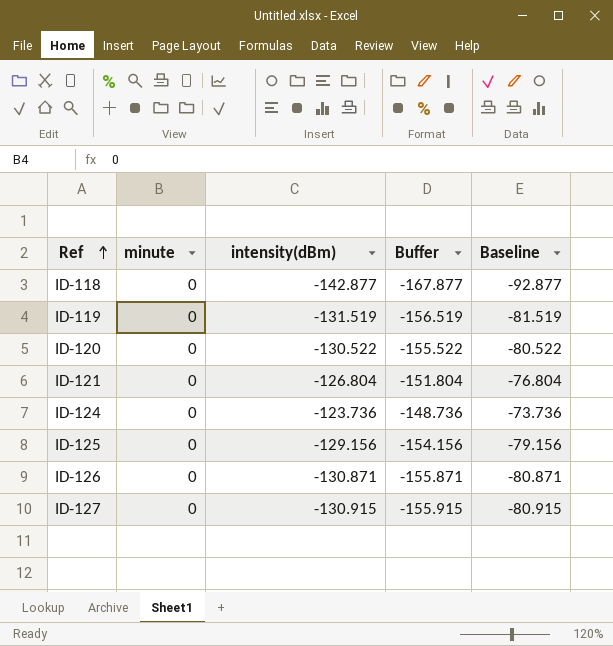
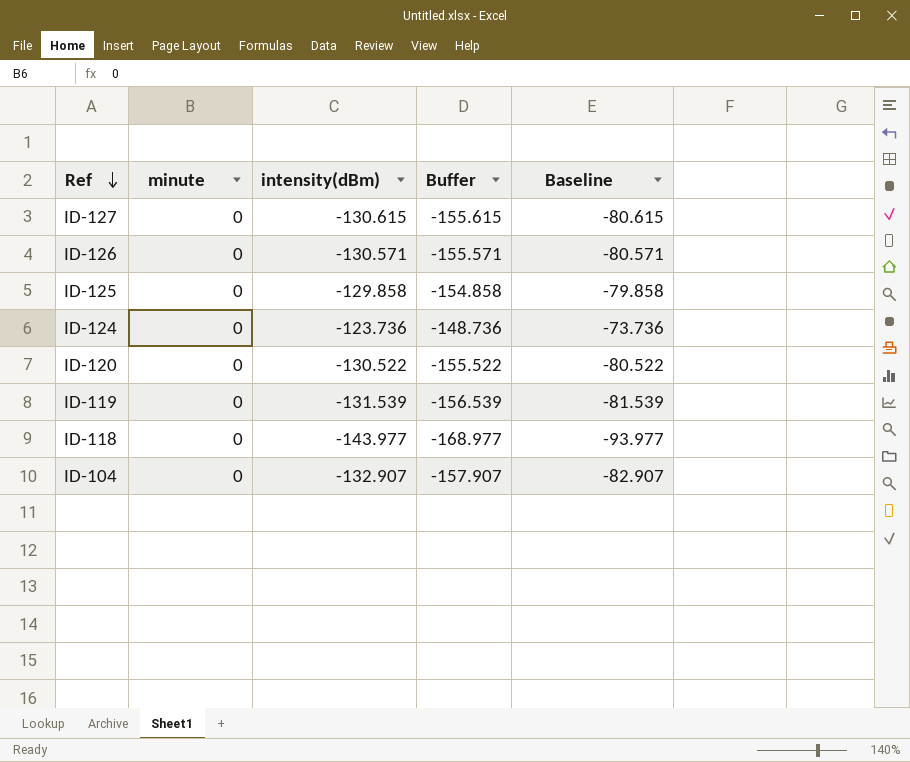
row order: Ref ascending -> Ref descending
row ID-121: 0 | -126.804 | -151.804 | -76.804 -> none
ID-127 | intensity(dBm): -130.915 -> -130.615
ID-127 | Buffer: -155.915 -> -155.615
ID-127 | Baseline: -80.915 -> -80.615
ID-126 | intensity(dBm): -130.871 -> -130.571
ID-126 | Buffer: -155.871 -> -155.571
ID-126 | Baseline: -80.871 -> -80.571
ID-125 | intensity(dBm): -129.156 -> -129.858
ID-125 | Buffer: -154.156 -> -154.858
ID-125 | Baseline: -79.156 -> -79.858
ID-119 | intensity(dBm): -131.519 -> -131.539
ID-119 | Buffer: -156.519 -> -156.539
ID-119 | Baseline: -81.519 -> -81.539
ID-118 | intensity(dBm): -142.877 -> -143.977
ID-118 | Buffer: -167.877 -> -168.977
ID-118 | Baseline: -92.877 -> -93.977
row ID-104: none -> 0 | -132.907 | -157.907 | -82.907

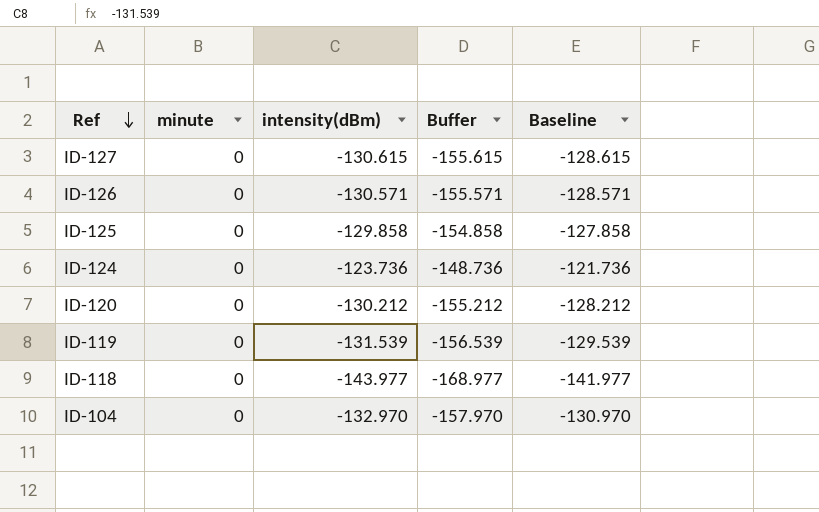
column Baseline | formula: [intensity(dBm)] + 50 -> [intensity(dBm)] + 2
ID-120 | intensity(dBm): -130.522 -> -130.212
ID-120 | Buffer: -155.522 -> -155.212
ID-104 | intensity(dBm): -132.907 -> -132.970
ID-104 | Buffer: -157.907 -> -157.970

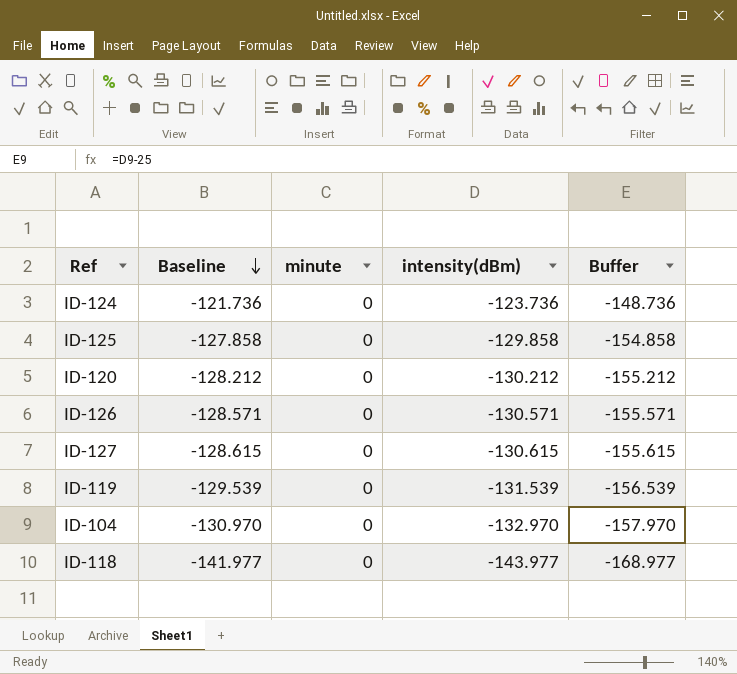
row order: Ref descending -> Baseline descending
column Baseline | position: 5 -> 2

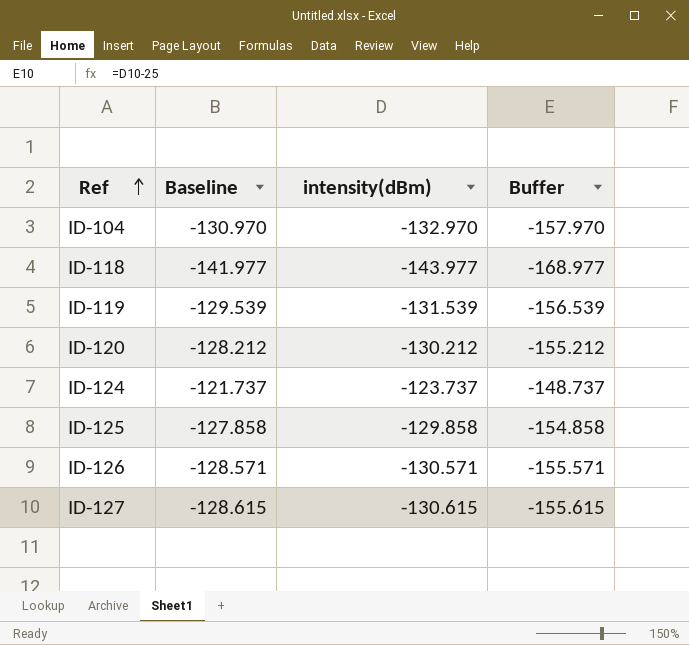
row order: Baseline descending -> Ref ascending
column minute | position: 3 -> none
ID-124 | Baseline: -121.736 -> -121.737
ID-124 | intensity(dBm): -123.736 -> -123.737
ID-124 | Buffer: -148.736 -> -148.737

